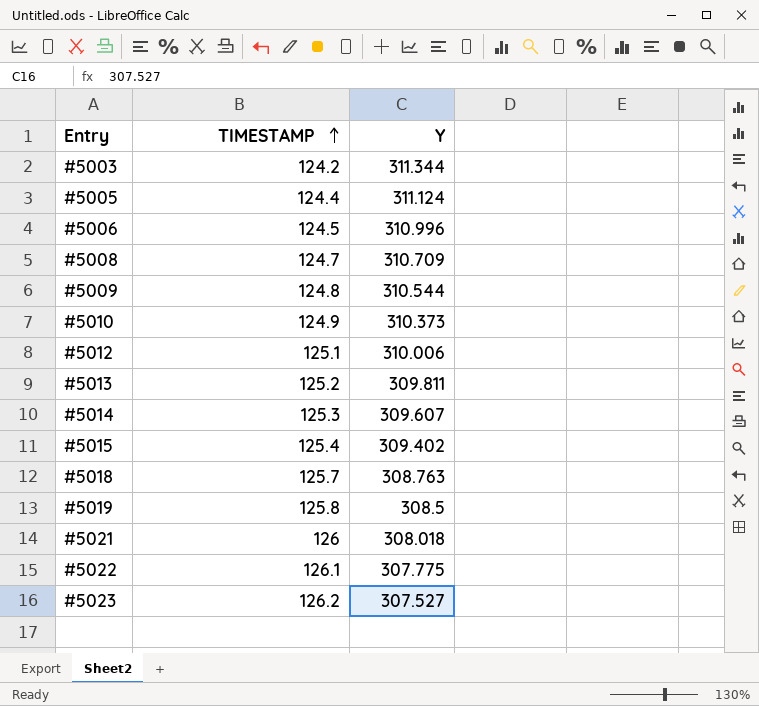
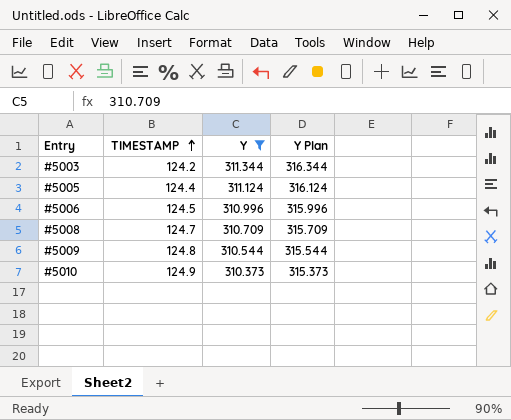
filter: none -> Y >= 310.373
column Y Plan | formula: none -> [Y] + 5

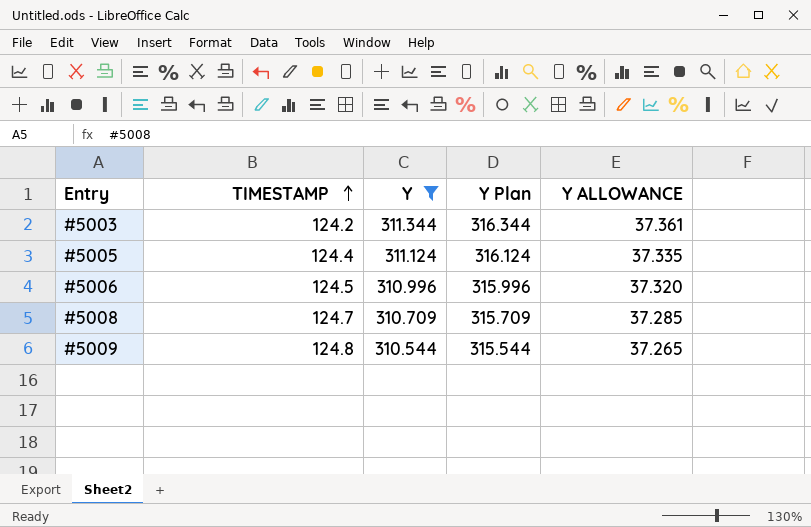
column Y ALLOWANCE | formula: none -> [Y] * 0.12
row #5010: 124.9 | 310.373 | 315.373 -> none

